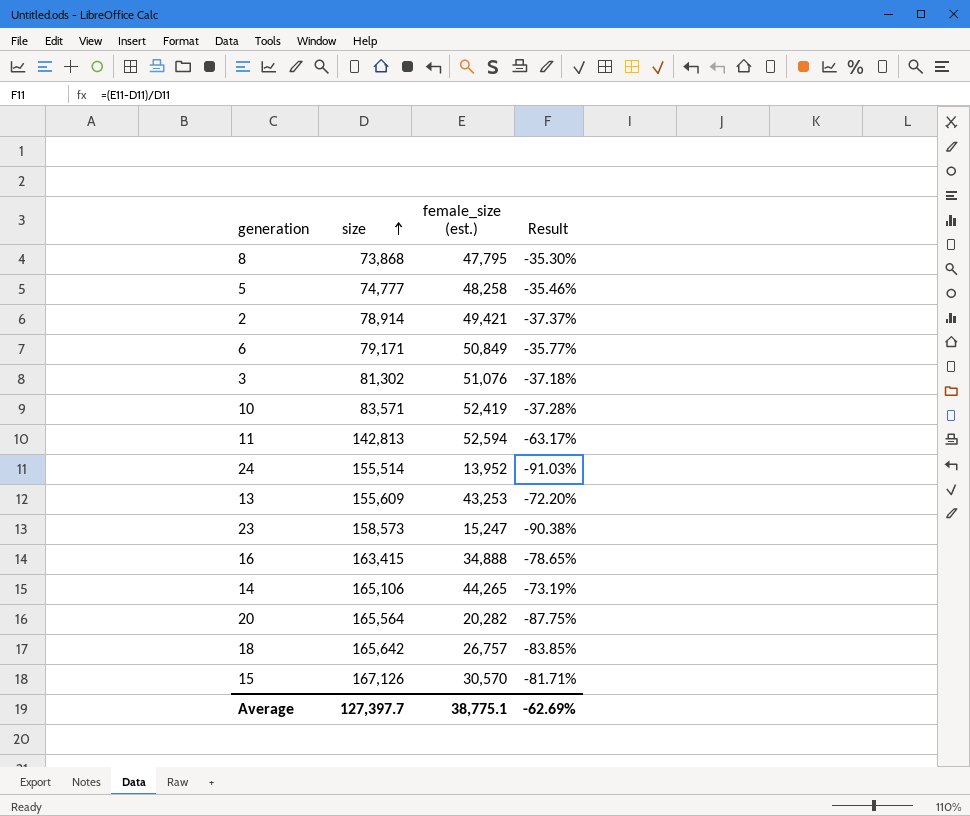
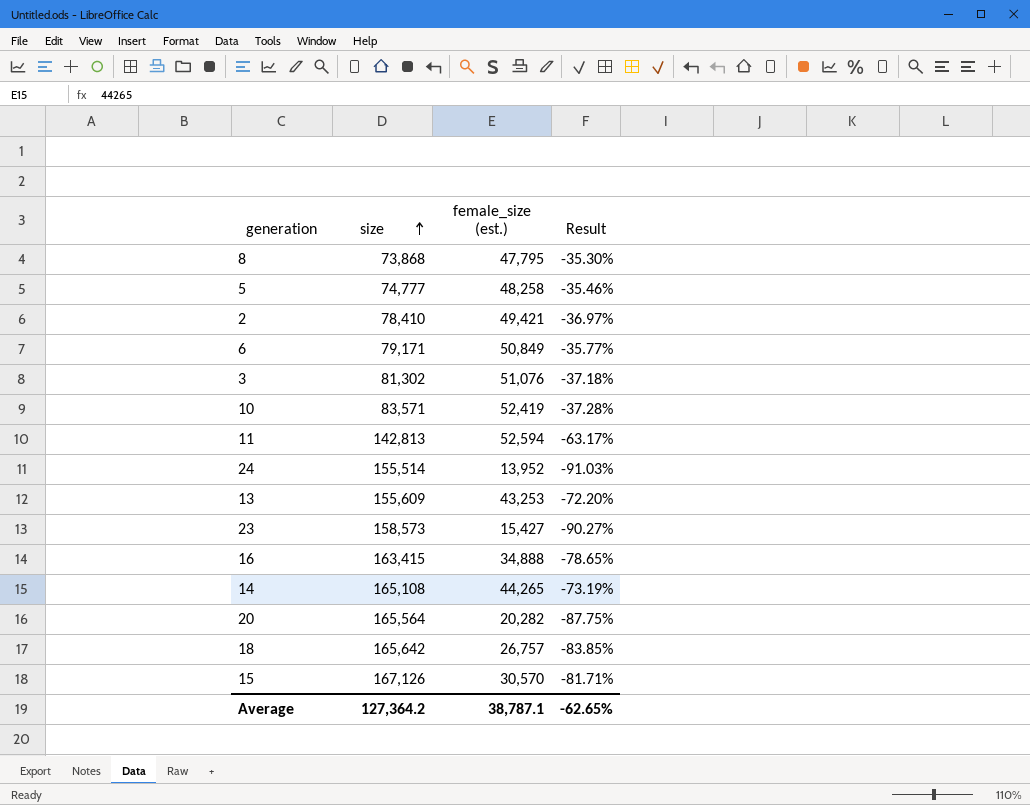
2 | size: 78,914 -> 78,410
2 | Result: -37.37% -> -36.97%
23 | female_size (est.): 15,247 -> 15,427
23 | Result: -90.38% -> -90.27%
14 | size: 165,106 -> 165,108
Average | size: 127,397.7 -> 127,364.2
Average | female_size (est.): 38,775.1 -> 38,787.1
Average | Result: -62.69% -> -62.65%

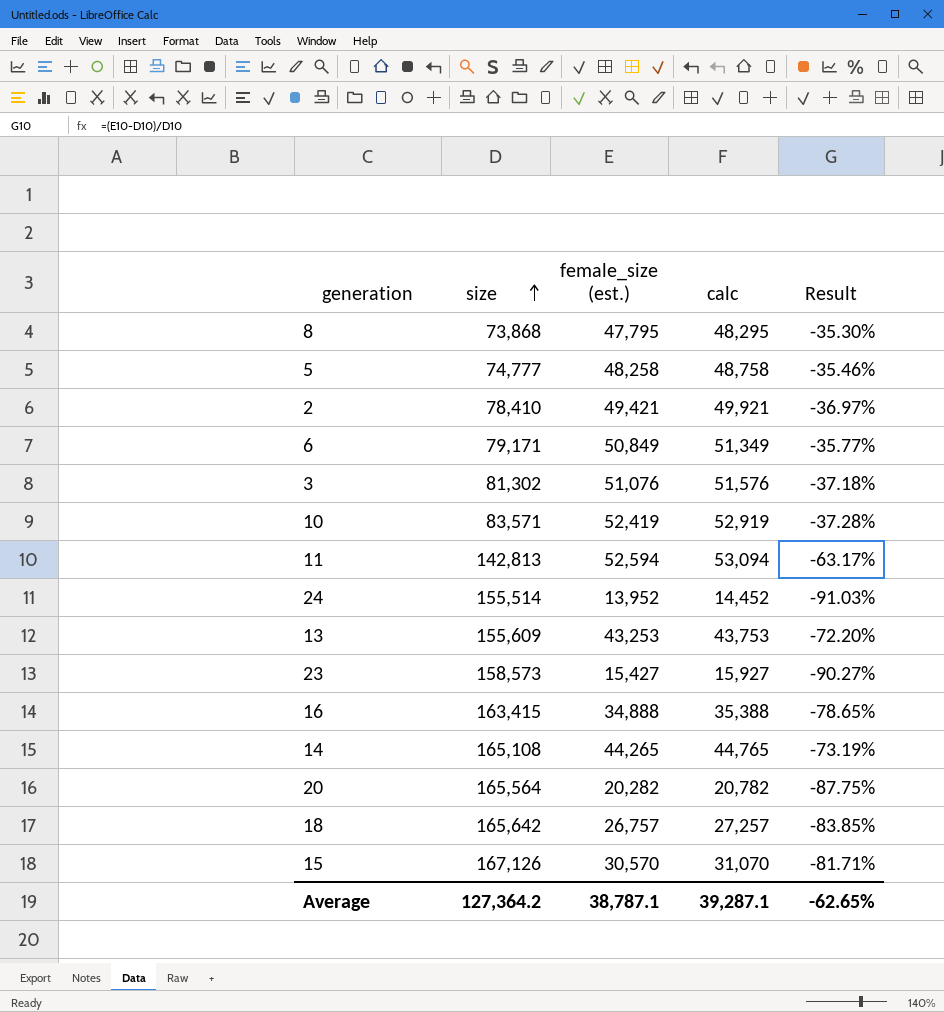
column calc | formula: none -> [female_size (est.)] + 500

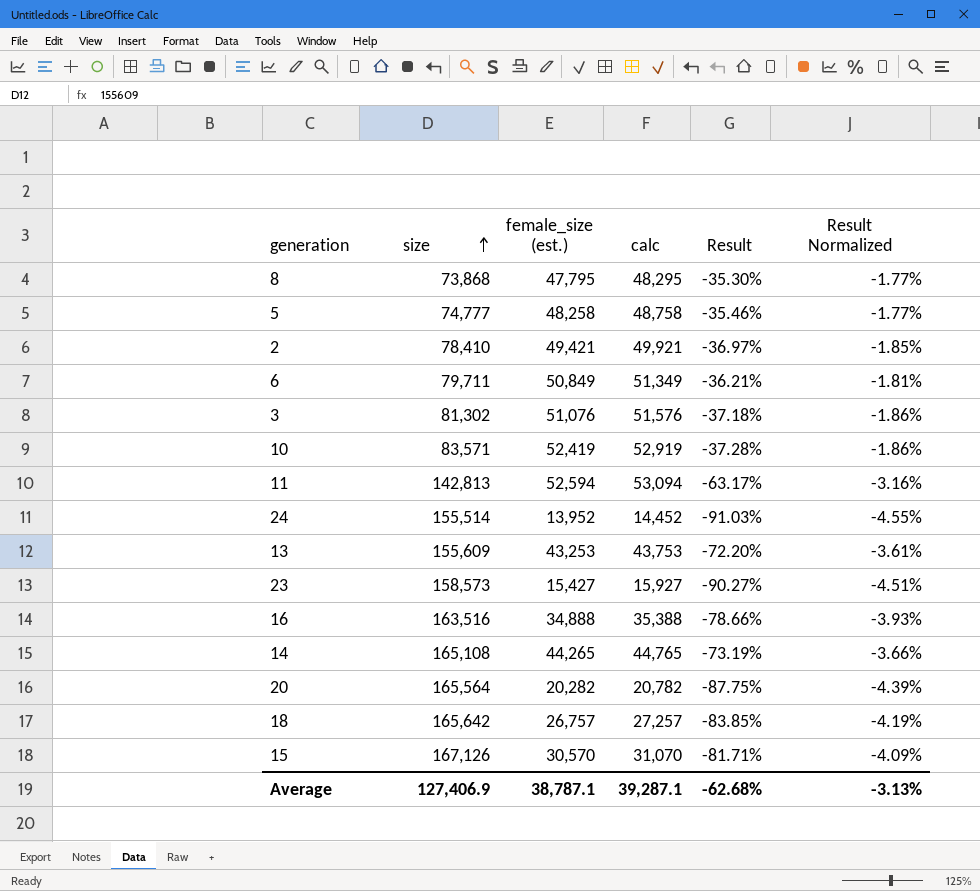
column Result Normalized | formula: none -> [Result] * 0.05
6 | size: 79,171 -> 79,711
6 | Result: -35.77% -> -36.21%
16 | size: 163,415 -> 163,516
16 | Result: -78.65% -> -78.66%
Average | size: 127,364.2 -> 127,406.9
Average | Result: -62.65% -> -62.68%

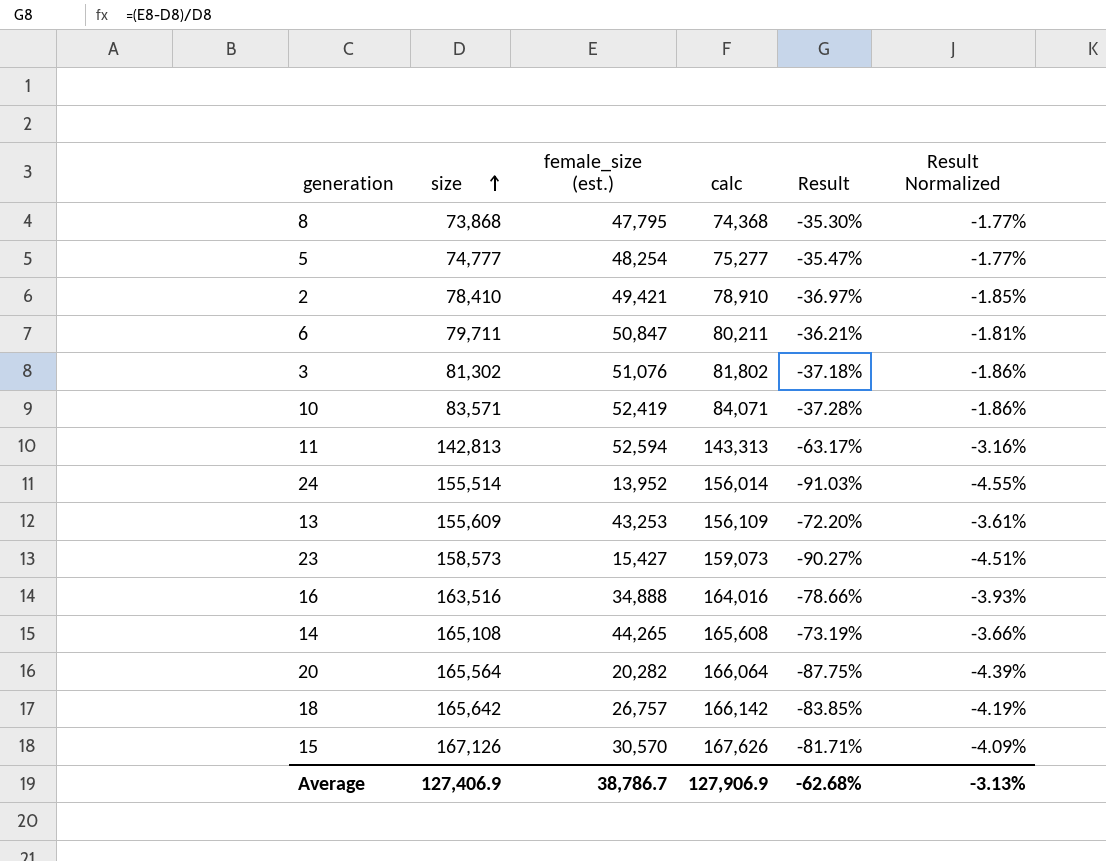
column calc | formula: [female_size (est.)] + 500 -> [size] + 500
5 | female_size (est.): 48,258 -> 48,254
5 | Result: -35.46% -> -35.47%
6 | female_size (est.): 50,849 -> 50,847
Average | female_size (est.): 38,787.1 -> 38,786.7
Average | calc: 39,287.1 -> 127,906.9

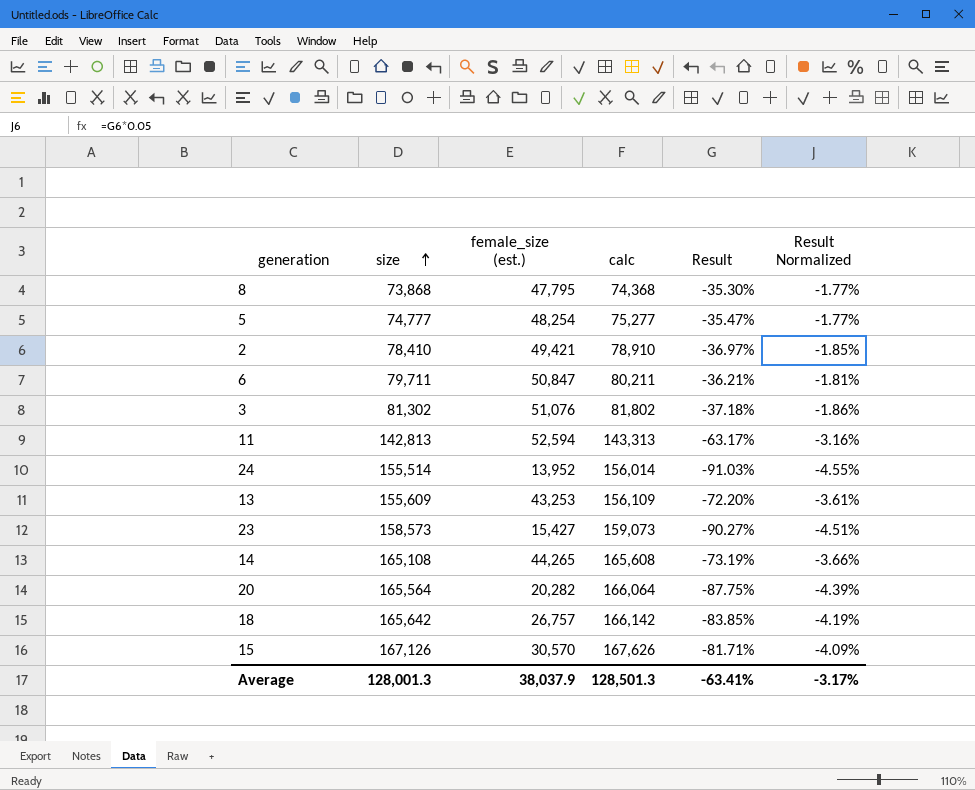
row 10: 83,571 | 52,419 | 84,071 | -37.28% | -1.86% -> none
row 16: 163,516 | 34,888 | 164,016 | -78.66% | -3.93% -> none
Average | size: 127,406.9 -> 128,001.3
Average | female_size (est.): 38,786.7 -> 38,037.9
Average | calc: 127,906.9 -> 128,501.3
Average | Result: -62.68% -> -63.41%
Average | Result Normalized: -3.13% -> -3.17%

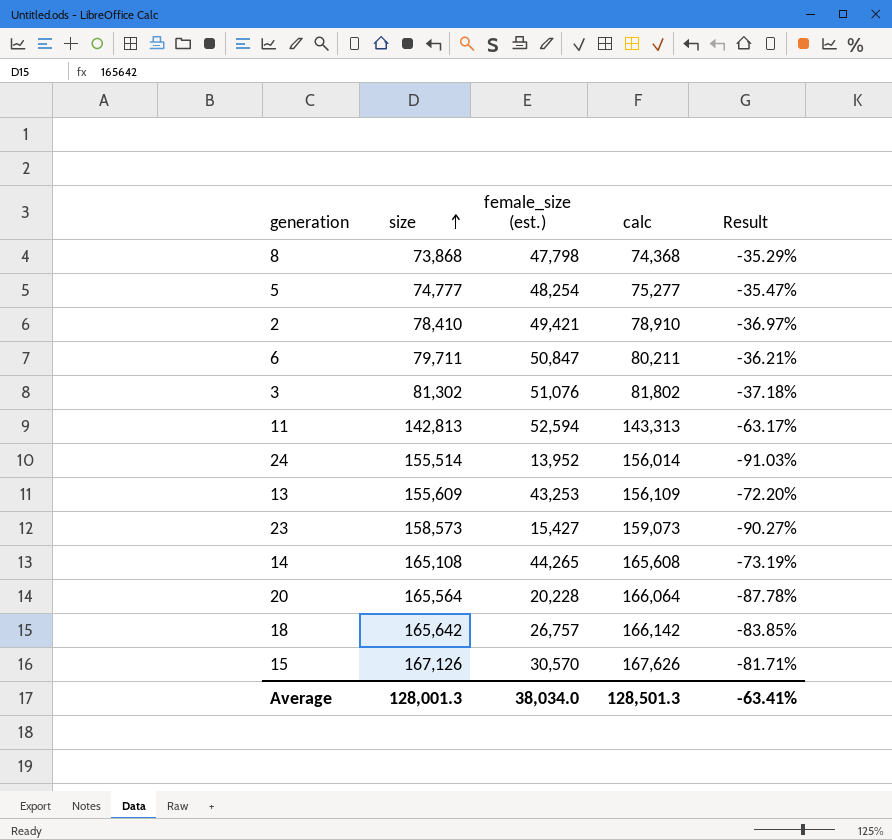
column Result Normalized | formula: [Result] * 0.05 -> none
8 | female_size (est.): 47,795 -> 47,798
8 | Result: -35.30% -> -35.29%
20 | female_size (est.): 20,282 -> 20,228
20 | Result: -87.75% -> -87.78%
Average | female_size (est.): 38,037.9 -> 38,034.0

